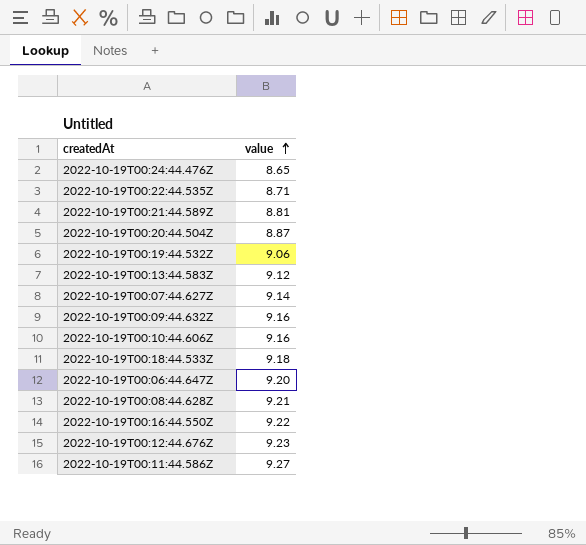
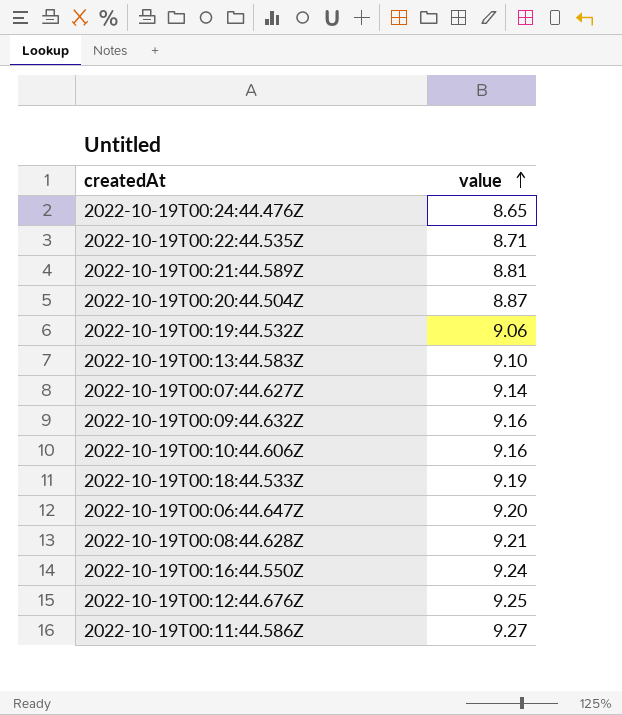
2022-10-19T00:13:44.583Z | value: 9.12 -> 9.10
2022-10-19T00:18:44.533Z | value: 9.18 -> 9.19
2022-10-19T00:16:44.550Z | value: 9.22 -> 9.24
2022-10-19T00:12:44.676Z | value: 9.23 -> 9.25

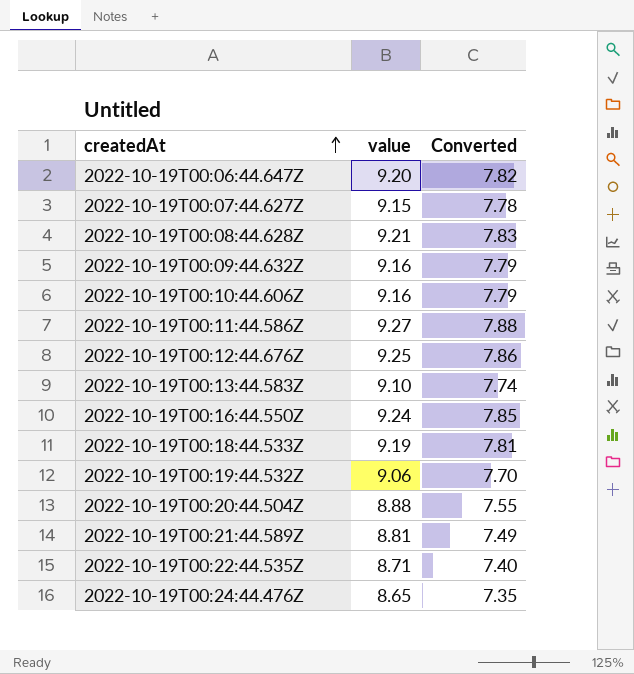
row order: value ascending -> createdAt ascending
column Converted | formula: none -> [value] * 0.85
2022-10-19T00:07:44.627Z | value: 9.14 -> 9.15
2022-10-19T00:20:44.504Z | value: 8.87 -> 8.88

